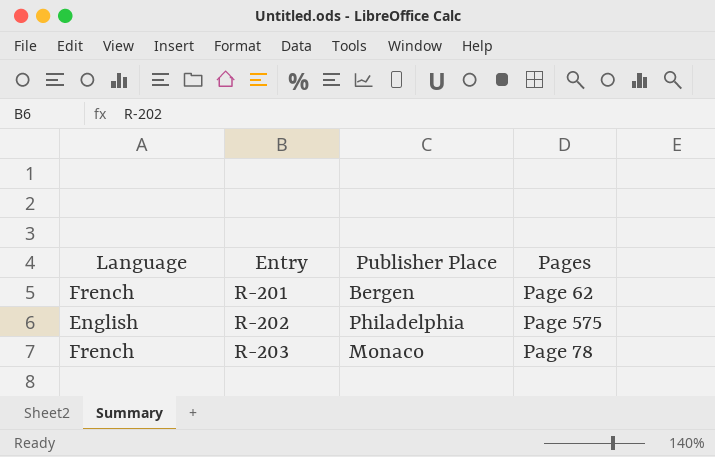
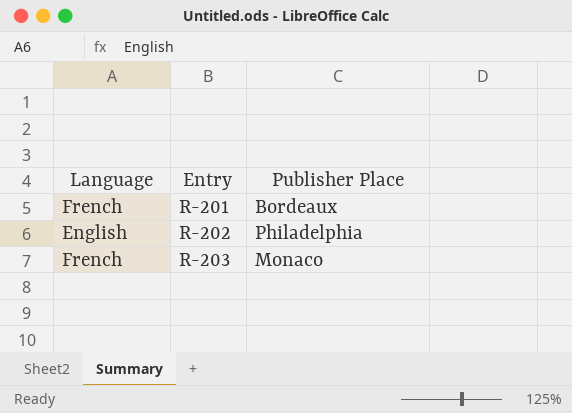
column Pages | position: 4 -> none
R-201 | Publisher Place: Bergen -> Bordeaux

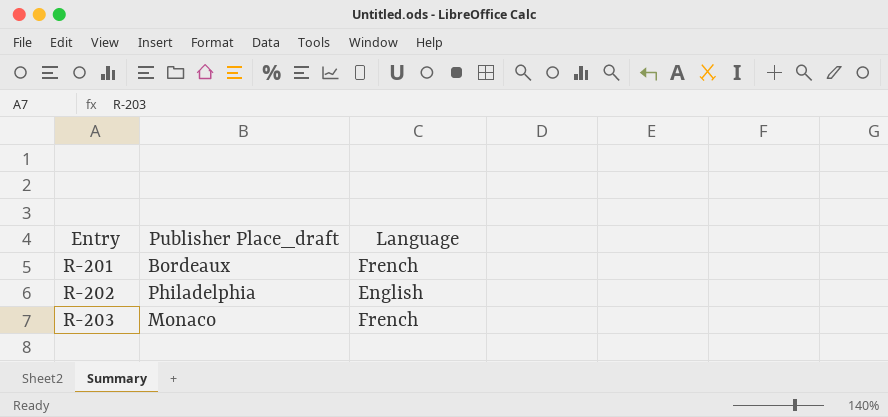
column name: Publisher Place -> Publisher Place_draft
column Language | position: 1 -> 3

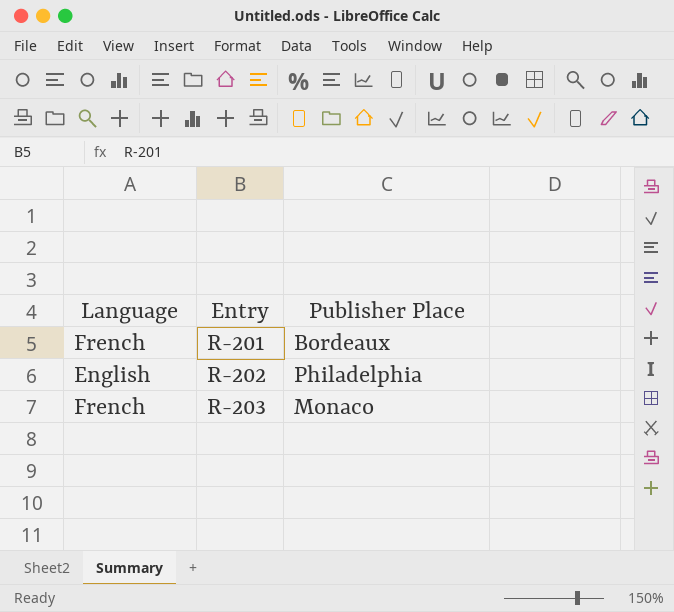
column Language | position: 3 -> 1
column name: Publisher Place_draft -> Publisher Place

